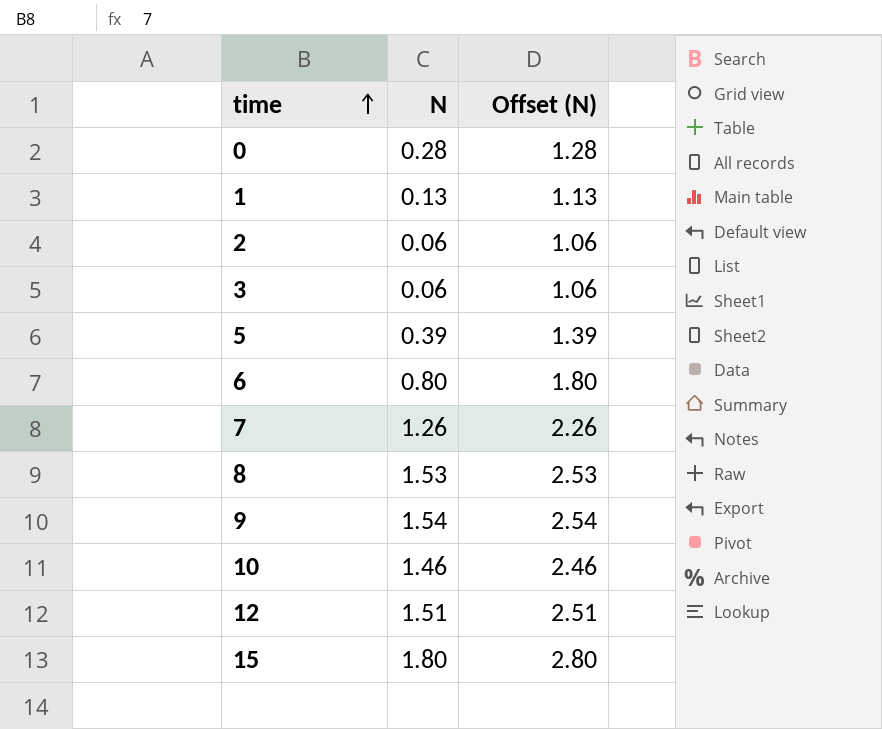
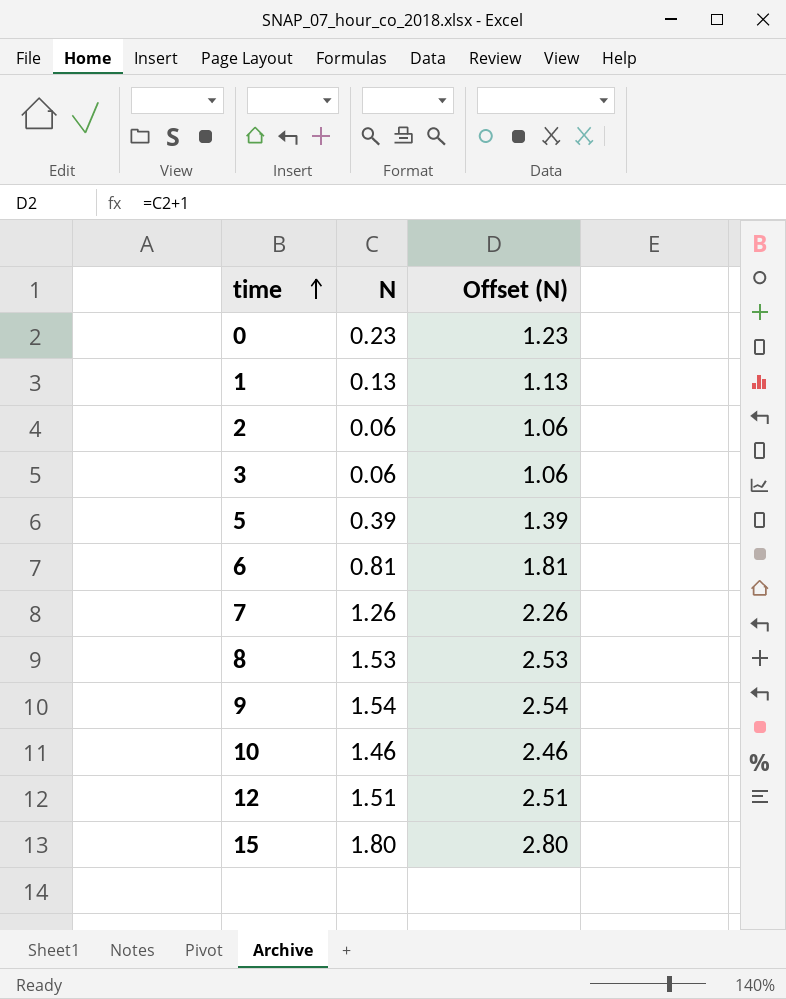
0 | N: 0.28 -> 0.23
0 | Offset (N): 1.28 -> 1.23
6 | N: 0.80 -> 0.81
6 | Offset (N): 1.80 -> 1.81

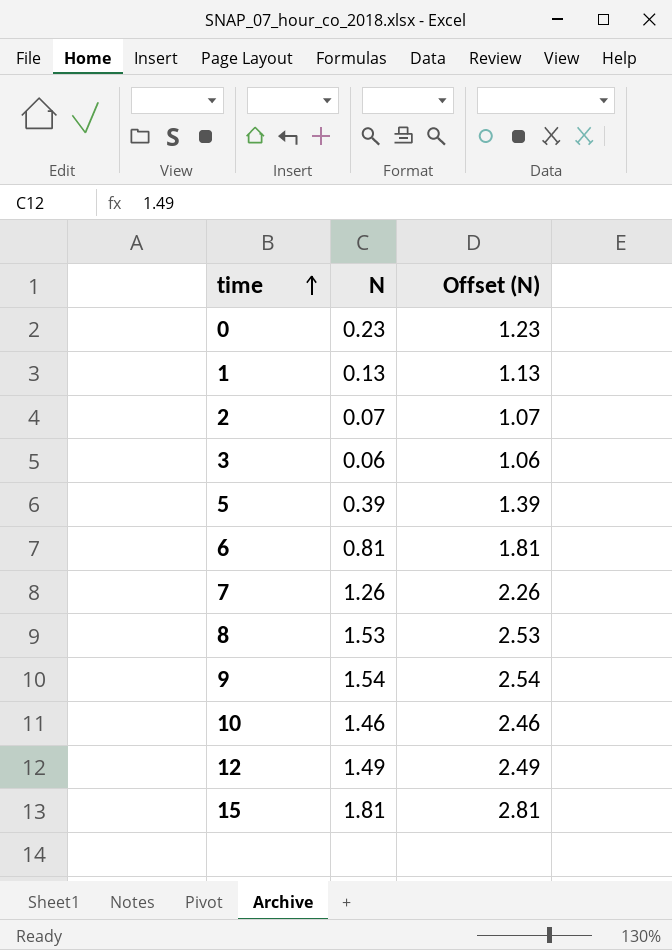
2 | N: 0.06 -> 0.07
2 | Offset (N): 1.06 -> 1.07
12 | N: 1.51 -> 1.49
12 | Offset (N): 2.51 -> 2.49
15 | N: 1.80 -> 1.81
15 | Offset (N): 2.80 -> 2.81

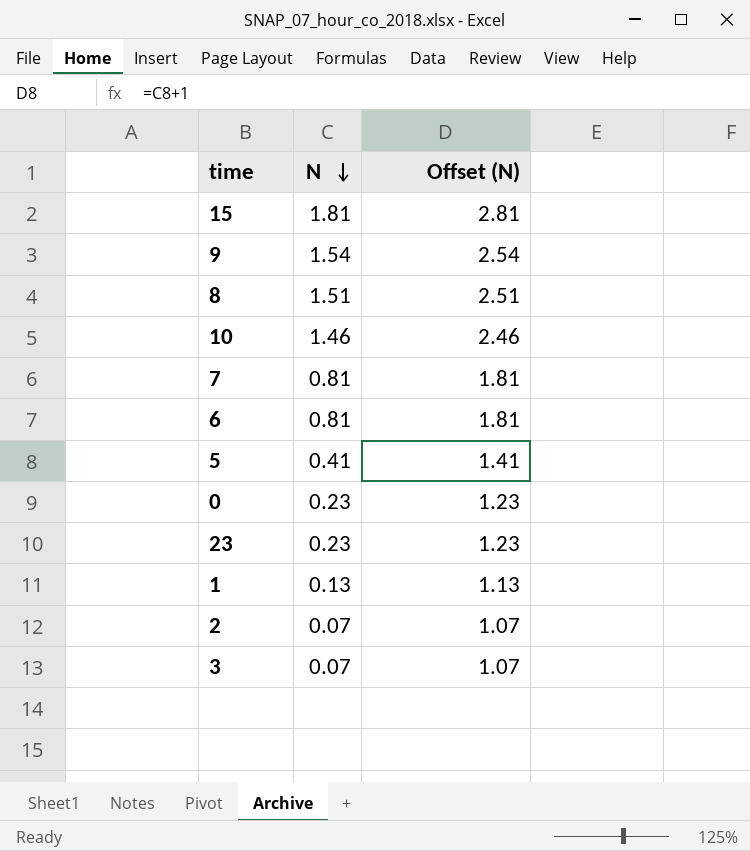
row order: time ascending -> N descending
row 12: 1.49 | 2.49 -> none
8 | N: 1.53 -> 1.51
8 | Offset (N): 2.53 -> 2.51
7 | N: 1.26 -> 0.81
7 | Offset (N): 2.26 -> 1.81
5 | N: 0.39 -> 0.41
5 | Offset (N): 1.39 -> 1.41
row 23: none -> 0.23 | 1.23
3 | N: 0.06 -> 0.07
3 | Offset (N): 1.06 -> 1.07

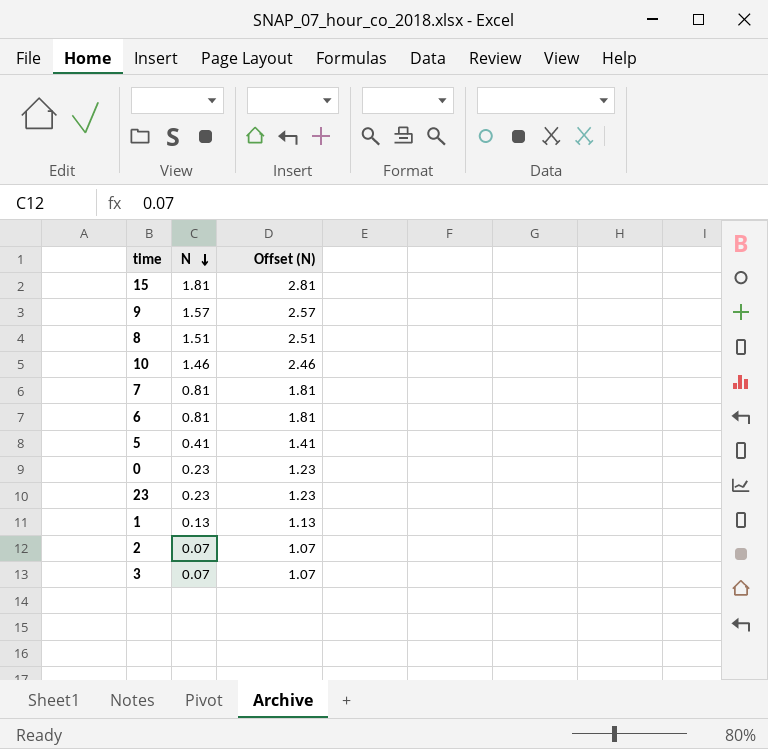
9 | N: 1.54 -> 1.57
9 | Offset (N): 2.54 -> 2.57

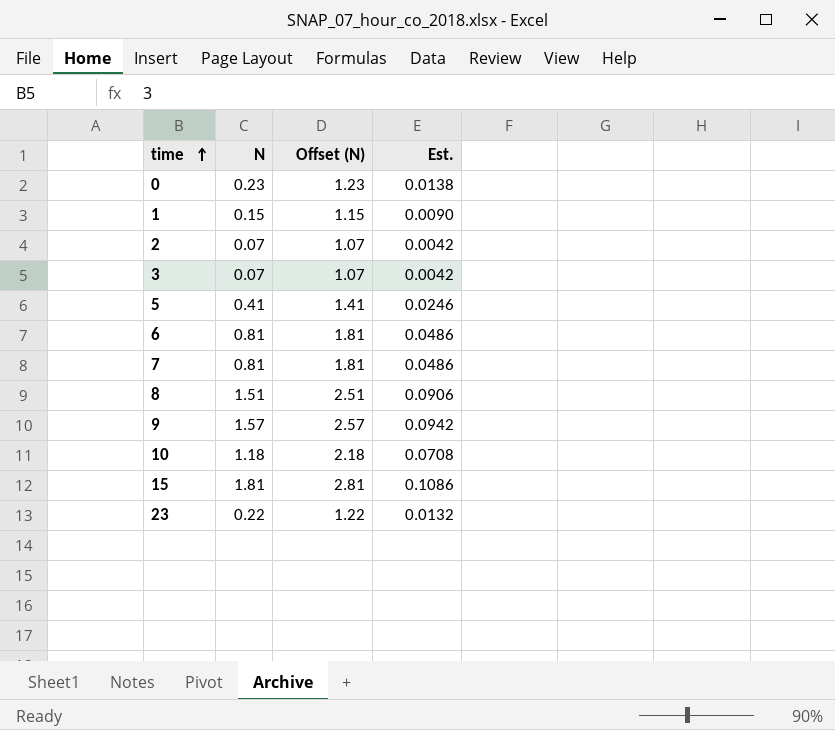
row order: N descending -> time ascending
column Est. | formula: none -> [N] * 0.06
1 | N: 0.13 -> 0.15
1 | Offset (N): 1.13 -> 1.15
10 | N: 1.46 -> 1.18
10 | Offset (N): 2.46 -> 2.18
23 | N: 0.23 -> 0.22
23 | Offset (N): 1.23 -> 1.22

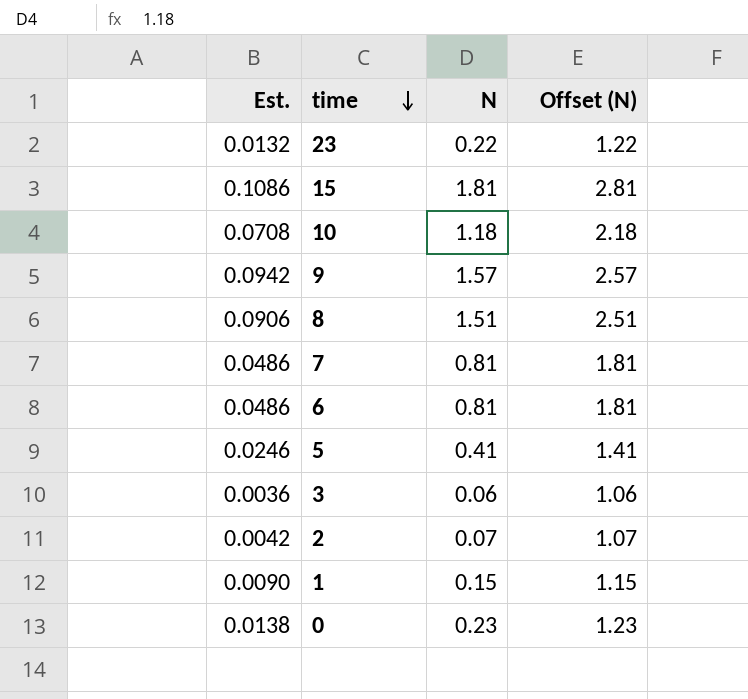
row order: time ascending -> time descending
column Est. | position: 4 -> 1
3 | Est.: 0.0042 -> 0.0036
3 | N: 0.07 -> 0.06
3 | Offset (N): 1.07 -> 1.06

